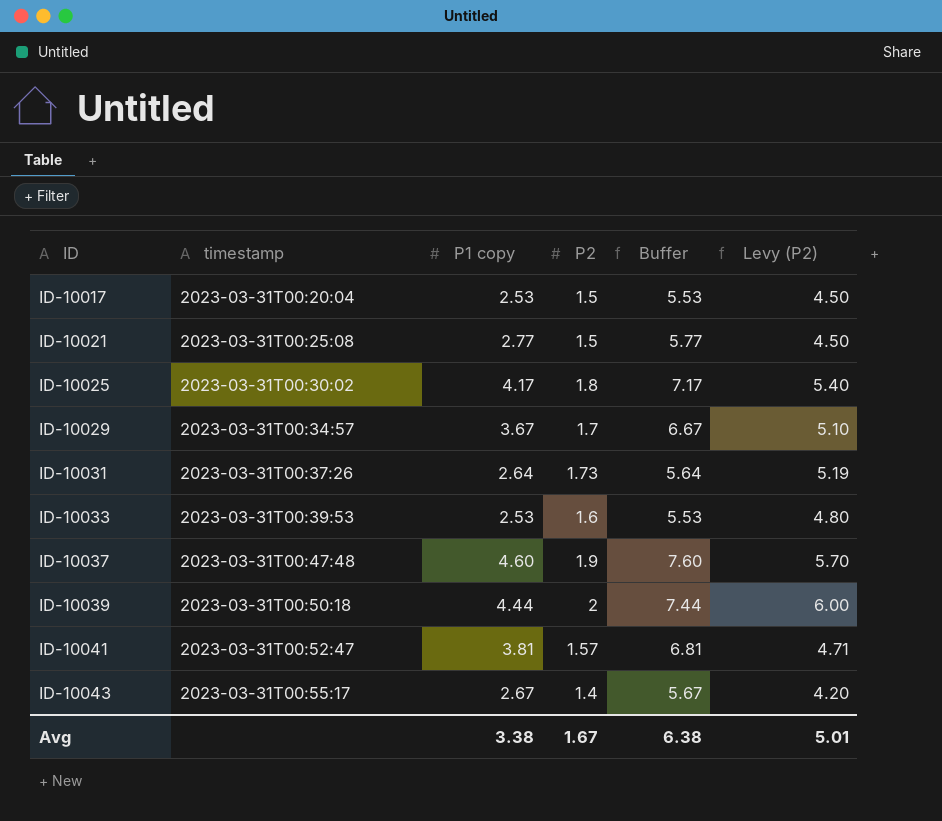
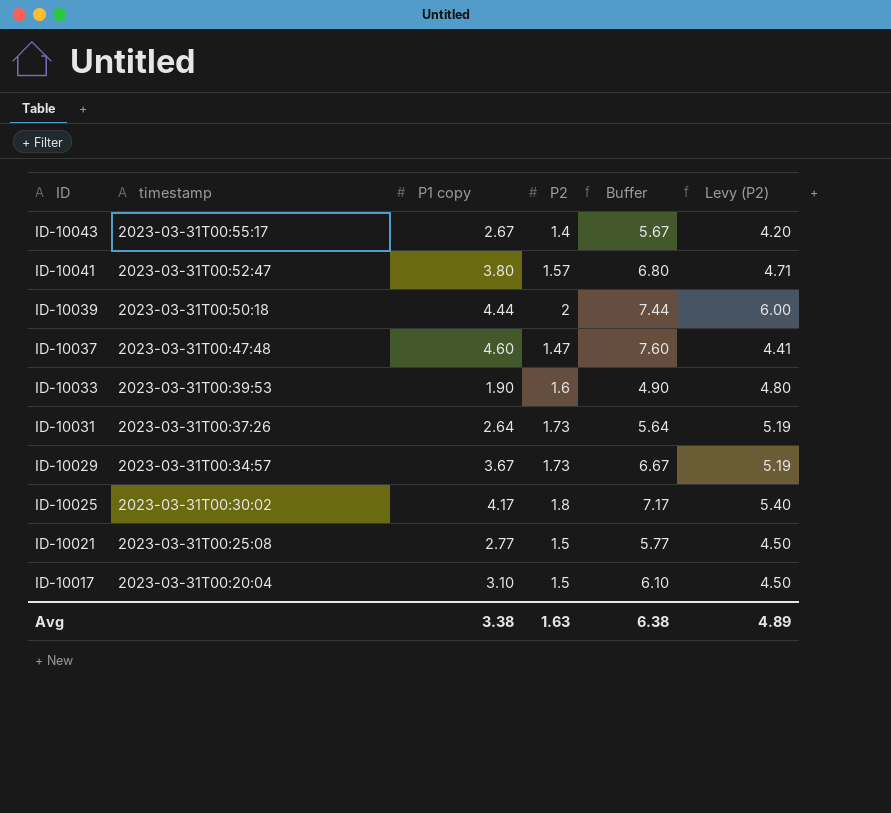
row order: ID ascending -> ID descending
ID-10041 | P1 copy: 3.81 -> 3.80
ID-10041 | Buffer: 6.81 -> 6.80
ID-10037 | P2: 1.9 -> 1.47
ID-10037 | Levy (P2): 5.70 -> 4.41
ID-10033 | P1 copy: 2.53 -> 1.90
ID-10033 | Buffer: 5.53 -> 4.90
ID-10029 | P2: 1.7 -> 1.73
ID-10029 | Levy (P2): 5.10 -> 5.19
ID-10017 | P1 copy: 2.53 -> 3.10
ID-10017 | Buffer: 5.53 -> 6.10
Avg | P2: 1.67 -> 1.63
Avg | Levy (P2): 5.01 -> 4.89

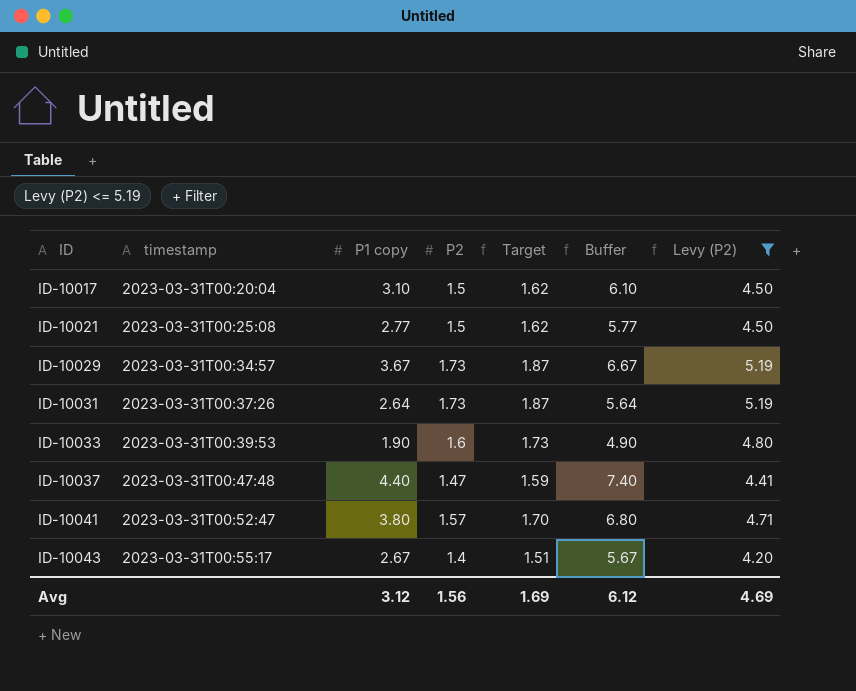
filter: none -> Levy (P2) <= 5.19
row order: ID descending -> ID ascending
column Target | formula: none -> [P2] * 1.08
ID-10037 | P1 copy: 4.60 -> 4.40
ID-10037 | Buffer: 7.60 -> 7.40
Avg | P1 copy: 3.38 -> 3.12
Avg | P2: 1.63 -> 1.56
Avg | Buffer: 6.38 -> 6.12
Avg | Levy (P2): 4.89 -> 4.69

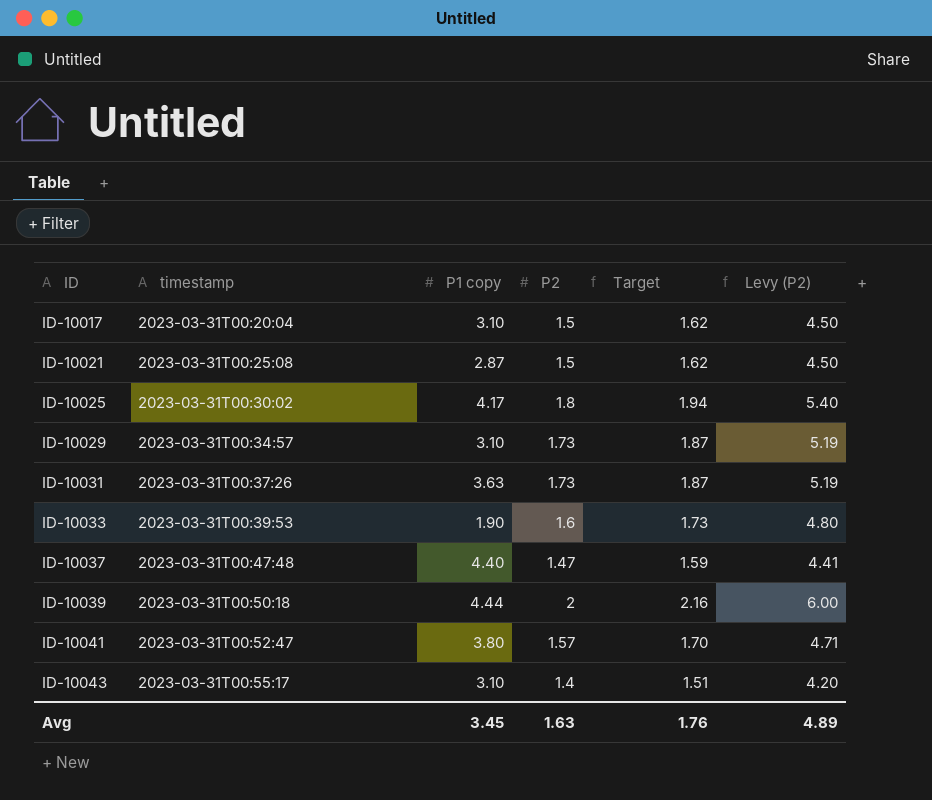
filter: Levy (P2) <= 5.19 -> none
column Buffer | formula: [P1 copy] + 3 -> none
ID-10021 | P1 copy: 2.77 -> 2.87
ID-10029 | P1 copy: 3.67 -> 3.10
ID-10031 | P1 copy: 2.64 -> 3.63
ID-10043 | P1 copy: 2.67 -> 3.10
Avg | P1 copy: 3.12 -> 3.45
Avg | P2: 1.56 -> 1.63
Avg | Target: 1.69 -> 1.76
Avg | Levy (P2): 4.69 -> 4.89

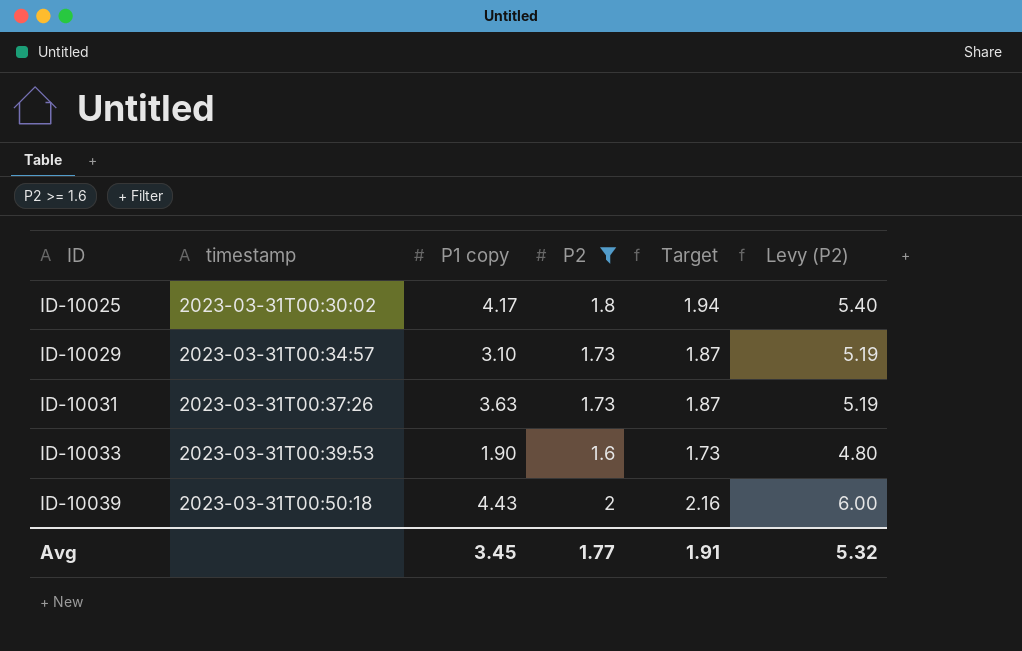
filter: none -> P2 >= 1.6
ID-10039 | P1 copy: 4.44 -> 4.43
Avg | P2: 1.63 -> 1.77
Avg | Target: 1.76 -> 1.91
Avg | Levy (P2): 4.89 -> 5.32

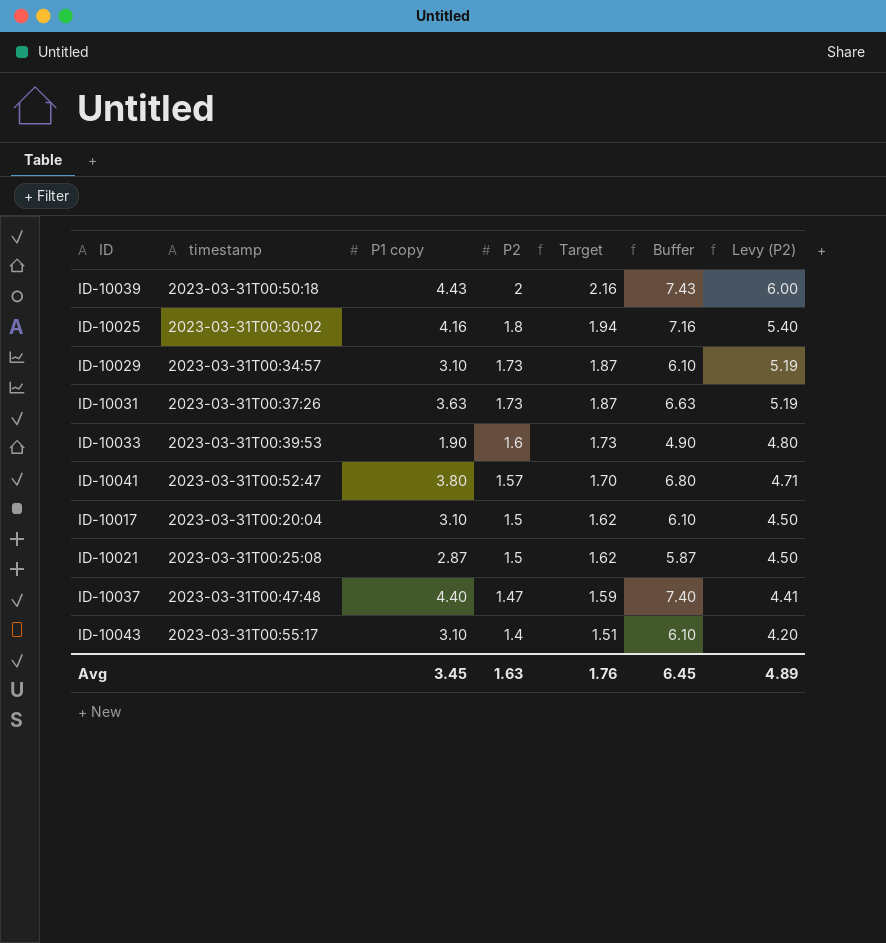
filter: P2 >= 1.6 -> none
row order: ID ascending -> P2 descending
column Buffer | formula: none -> [P1 copy] + 3
ID-10025 | P1 copy: 4.17 -> 4.16
Avg | P2: 1.77 -> 1.63
Avg | Target: 1.91 -> 1.76
Avg | Levy (P2): 5.32 -> 4.89

